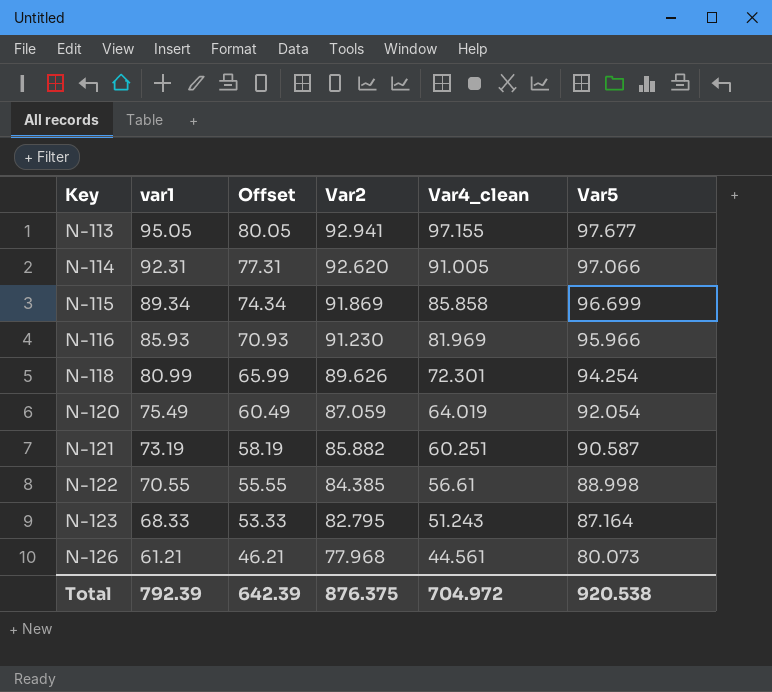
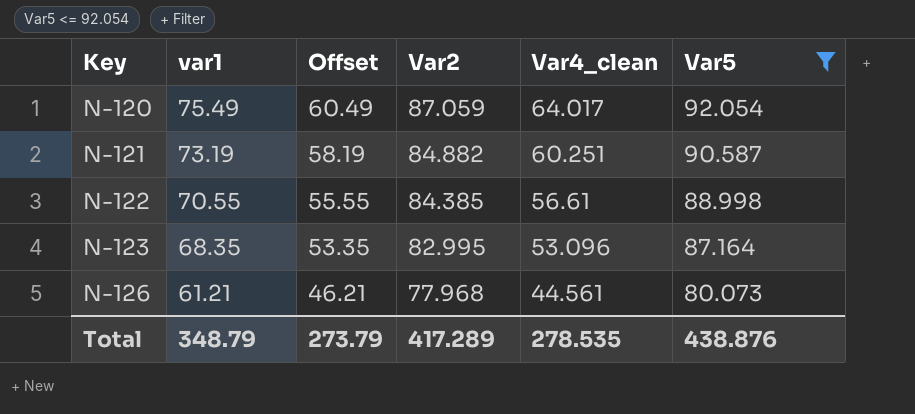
filter: none -> Var5 <= 92.054
N-120 | Var4_clean: 64.019 -> 64.017
N-121 | Var2: 85.882 -> 84.882
N-123 | var1: 68.33 -> 68.35
N-123 | Offset: 53.33 -> 53.35
N-123 | Var2: 82.795 -> 82.995
N-123 | Var4_clean: 51.243 -> 53.096
Total | var1: 792.39 -> 348.79
Total | Offset: 642.39 -> 273.79
Total | Var2: 876.375 -> 417.289
Total | Var4_clean: 704.972 -> 278.535
Total | Var5: 920.538 -> 438.876

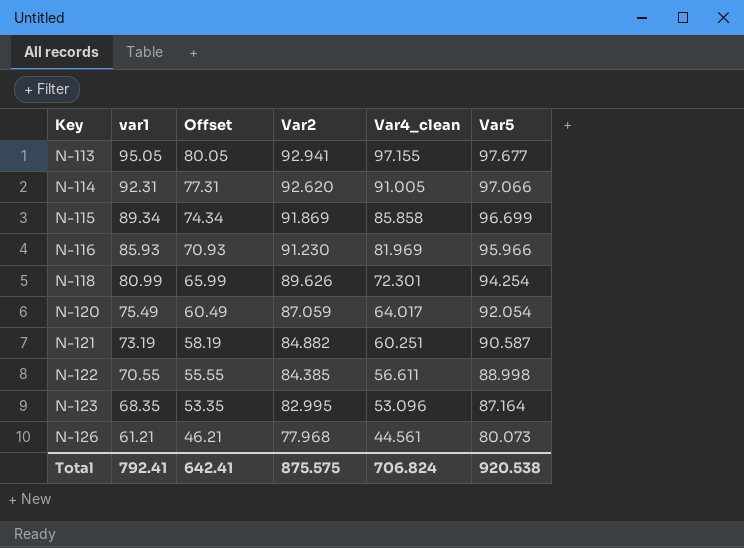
filter: Var5 <= 92.054 -> none
N-122 | Var4_clean: 56.61 -> 56.611
Total | var1: 348.79 -> 792.41
Total | Offset: 273.79 -> 642.41
Total | Var2: 417.289 -> 875.575
Total | Var4_clean: 278.535 -> 706.824
Total | Var5: 438.876 -> 920.538

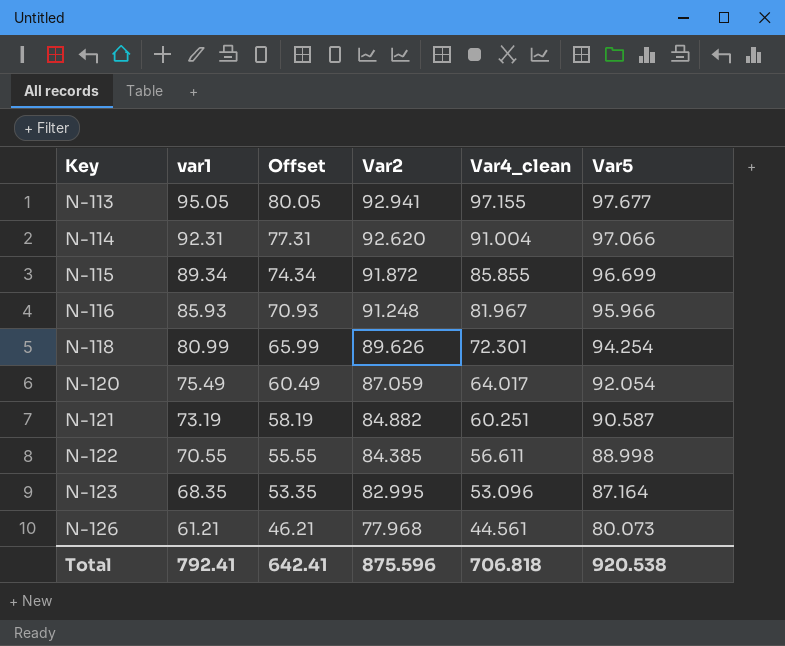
N-114 | Var4_clean: 91.005 -> 91.004
N-115 | Var2: 91.869 -> 91.872
N-115 | Var4_clean: 85.858 -> 85.855
N-116 | Var2: 91.230 -> 91.248
N-116 | Var4_clean: 81.969 -> 81.967
Total | Var2: 875.575 -> 875.596
Total | Var4_clean: 706.824 -> 706.818

